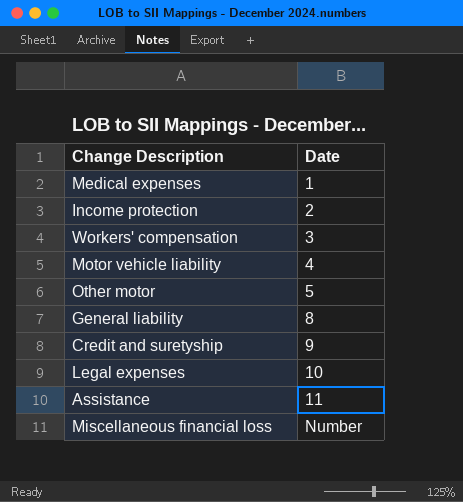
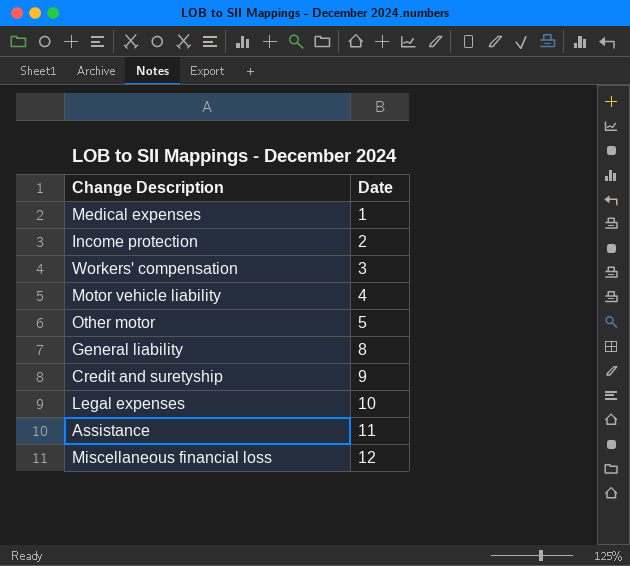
Miscellaneous financial loss | Date: Number -> 12

